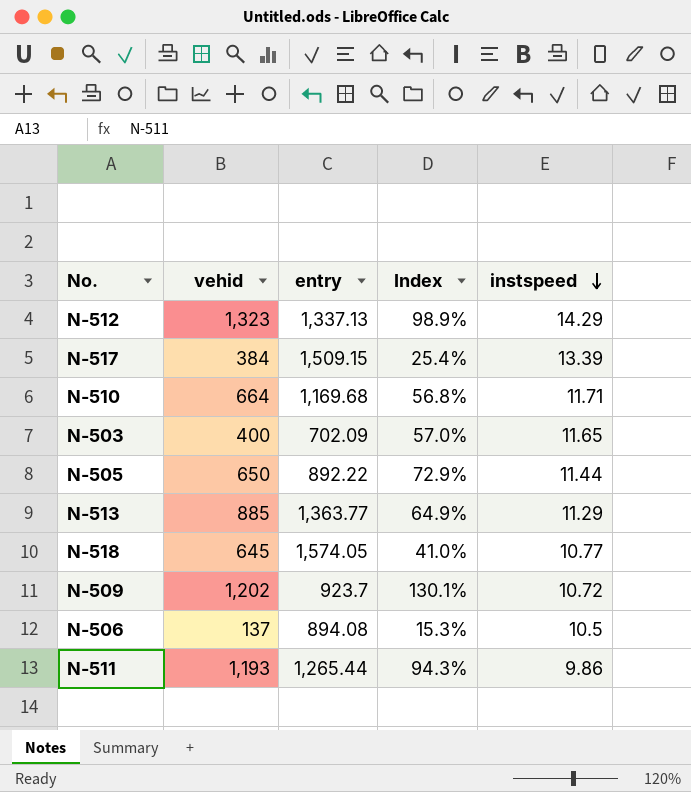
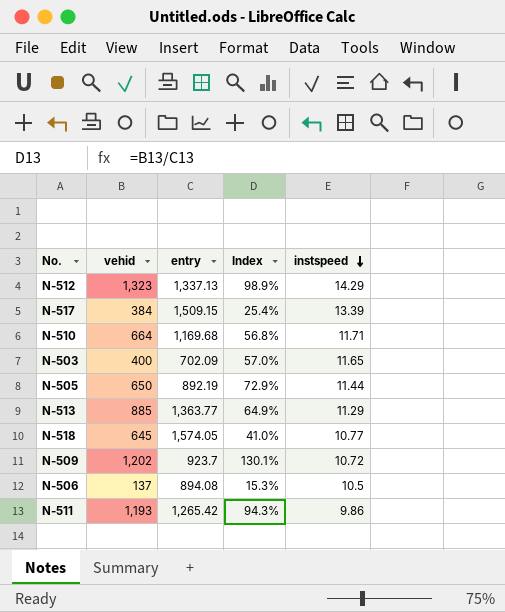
N-505 | entry: 892.22 -> 892.19
N-511 | entry: 1,265.44 -> 1,265.42

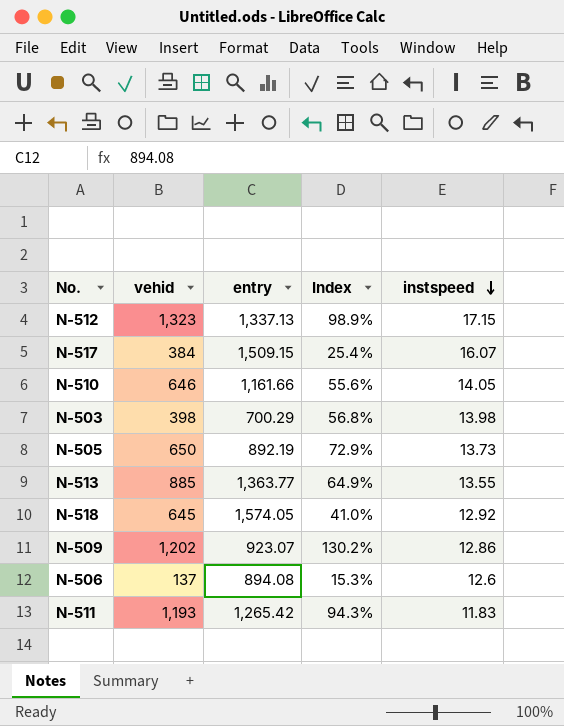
N-512 | instspeed: 14.29 -> 17.15
N-517 | instspeed: 13.39 -> 16.07
N-510 | vehid: 664 -> 646
N-510 | entry: 1,169.68 -> 1,161.66
N-510 | Index: 56.8% -> 55.6%
N-510 | instspeed: 11.71 -> 14.05
N-503 | vehid: 400 -> 398
N-503 | entry: 702.09 -> 700.29
N-503 | Index: 57.0% -> 56.8%
N-503 | instspeed: 11.65 -> 13.98
N-505 | instspeed: 11.44 -> 13.73
N-513 | instspeed: 11.29 -> 13.55
N-518 | instspeed: 10.77 -> 12.92
N-509 | entry: 923.7 -> 923.07
N-509 | Index: 130.1% -> 130.2%
N-509 | instspeed: 10.72 -> 12.86
N-506 | instspeed: 10.5 -> 12.6
N-511 | instspeed: 9.86 -> 11.83

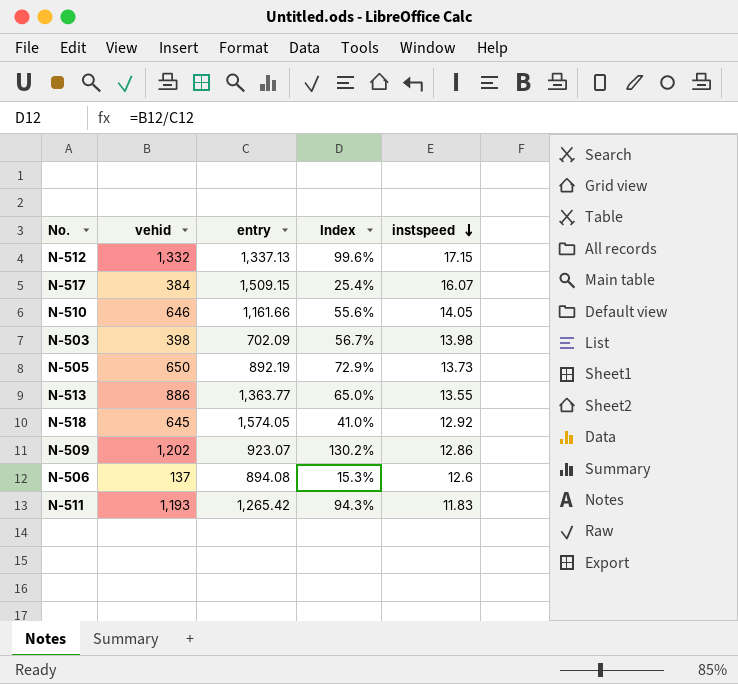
N-512 | vehid: 1,323 -> 1,332
N-512 | Index: 98.9% -> 99.6%
N-503 | entry: 700.29 -> 702.09
N-503 | Index: 56.8% -> 56.7%
N-513 | vehid: 885 -> 886
N-513 | Index: 64.9% -> 65.0%

